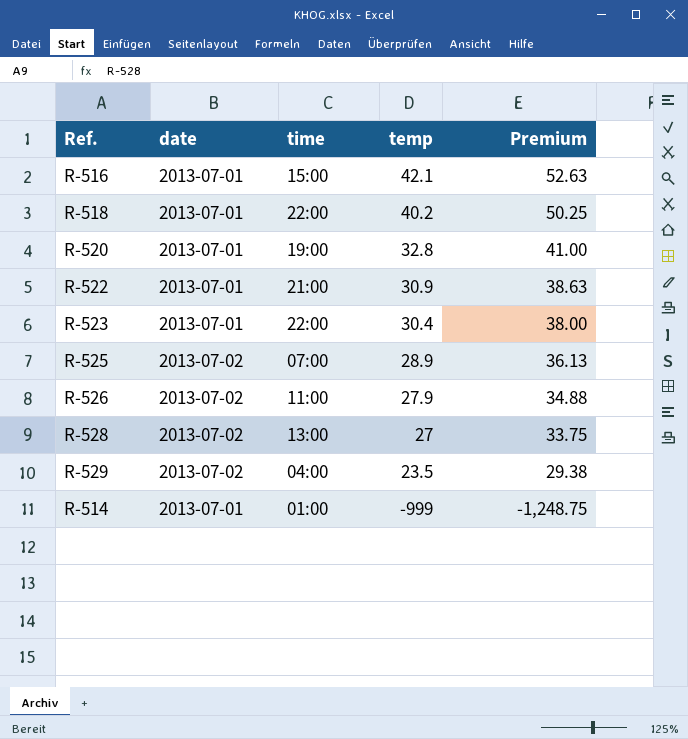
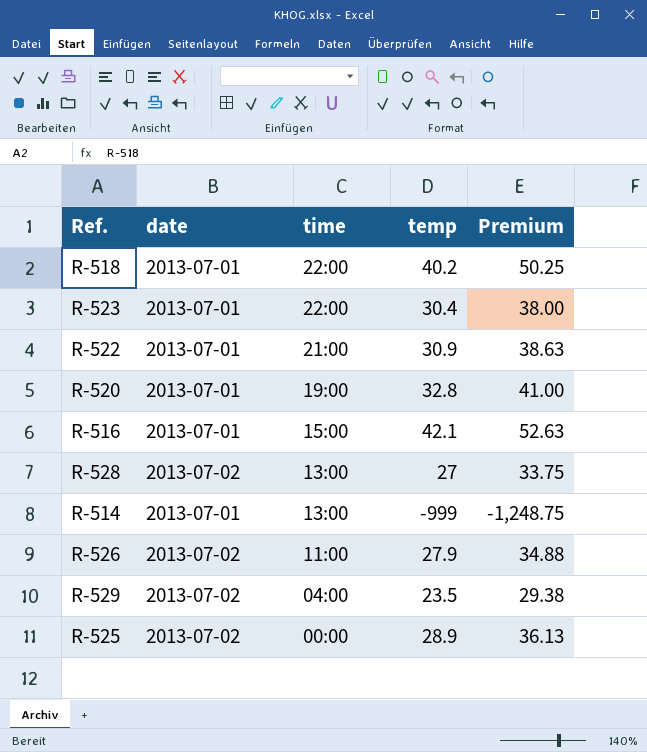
row order: temp descending -> time descending
R-514 | time: 01:00 -> 13:00
R-525 | time: 07:00 -> 00:00

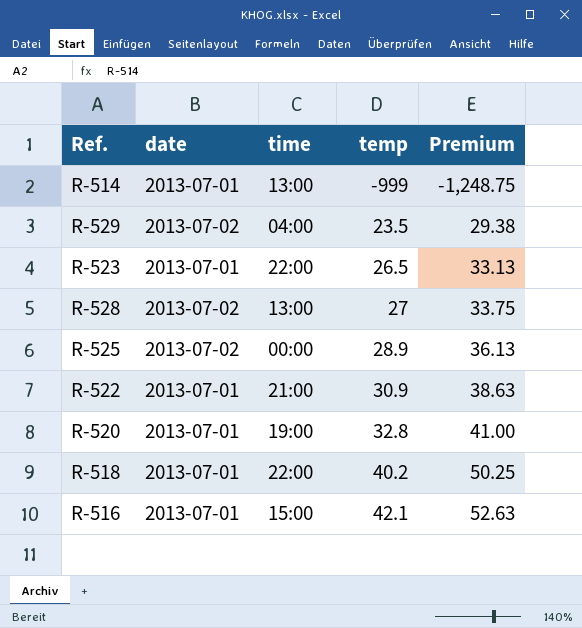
row order: time descending -> temp ascending
row R-526: 2013-07-02 | 11:00 | 27.9 | 34.88 -> none
R-523 | temp: 30.4 -> 26.5
R-523 | Premium: 38.00 -> 33.13

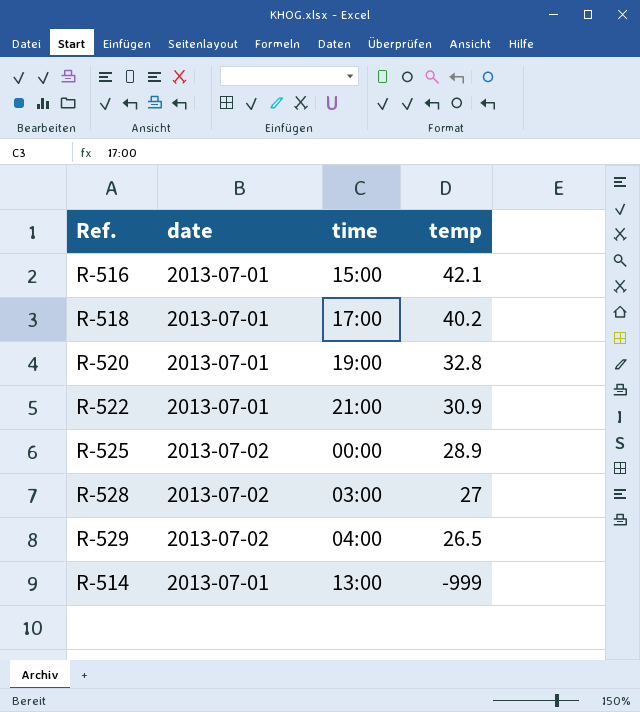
row order: temp ascending -> temp descending
column Premium | formula: [temp] * 1.25 -> none
row R-523: 2013-07-01 | 22:00 | 26.5 | 33.13 -> none
R-518 | time: 22:00 -> 17:00
R-528 | time: 13:00 -> 03:00
R-529 | temp: 23.5 -> 26.5

